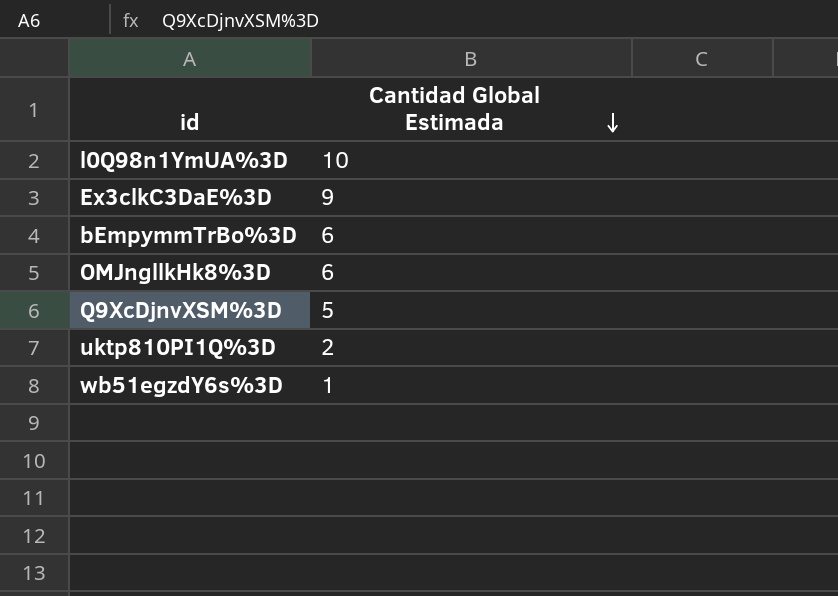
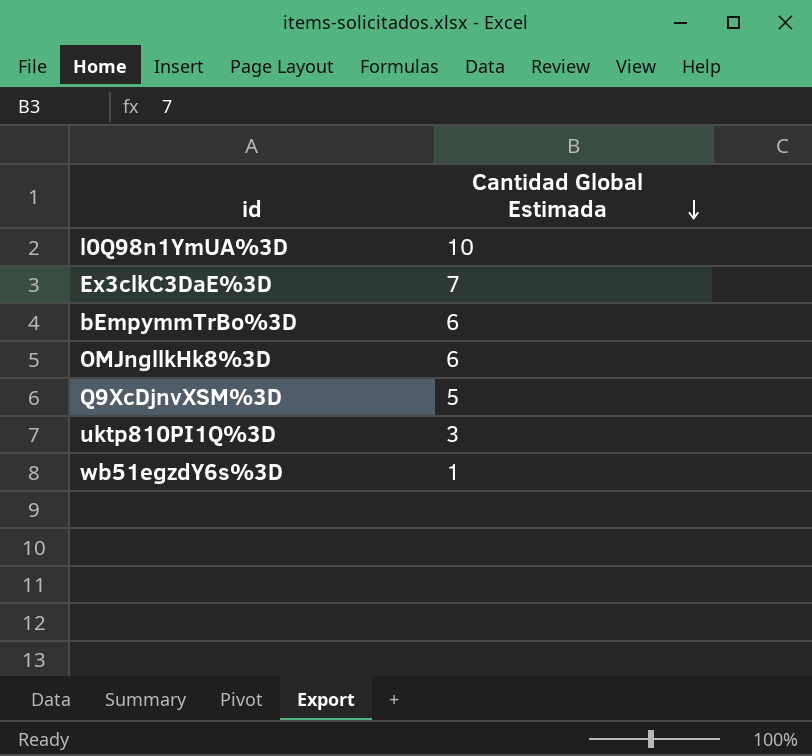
Ex3clkC3DaE%3D | Cantidad Global Estimada: 9 -> 7
uktp810PI1Q%3D | Cantidad Global Estimada: 2 -> 3

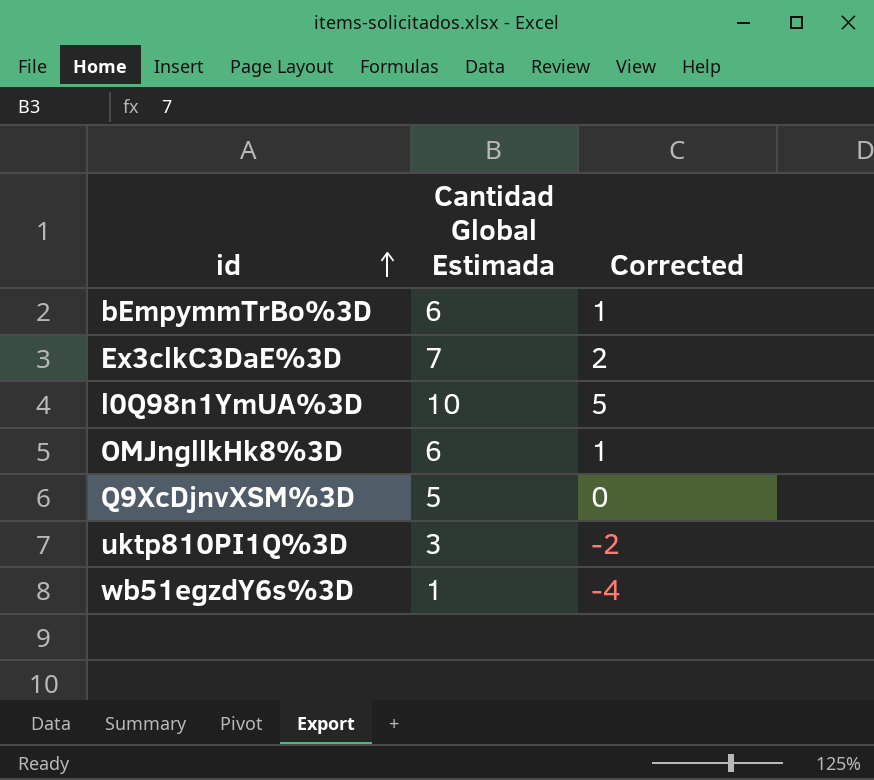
row order: Cantidad Global Estimada descending -> id ascending
column Corrected | formula: none -> [Cantidad Global Estimada] - 5

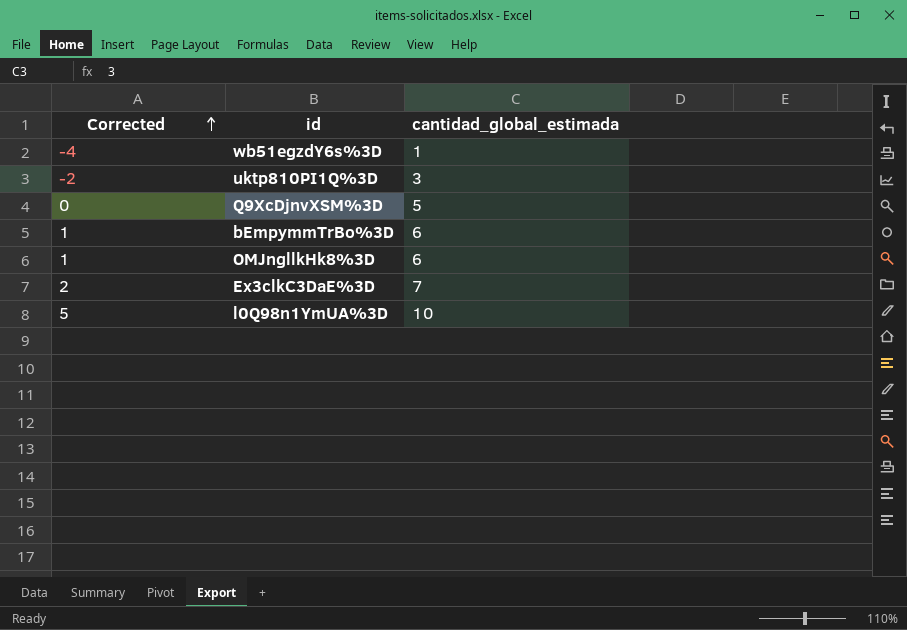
row order: id ascending -> Corrected ascending
column Corrected | position: 3 -> 1
column name: Cantidad Global Estimada -> cantidad_global_estimada

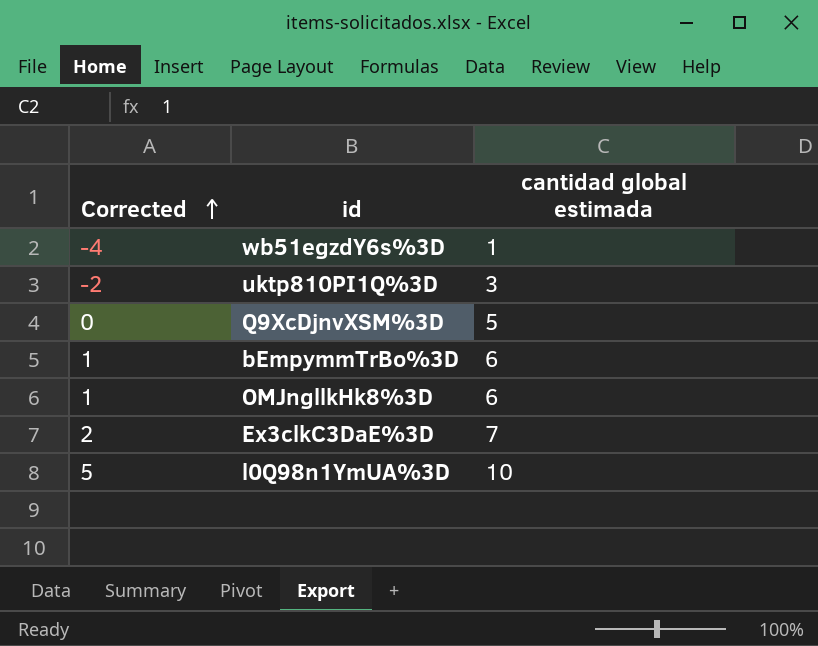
column name: cantidad_global_estimada -> cantidad global estimada

